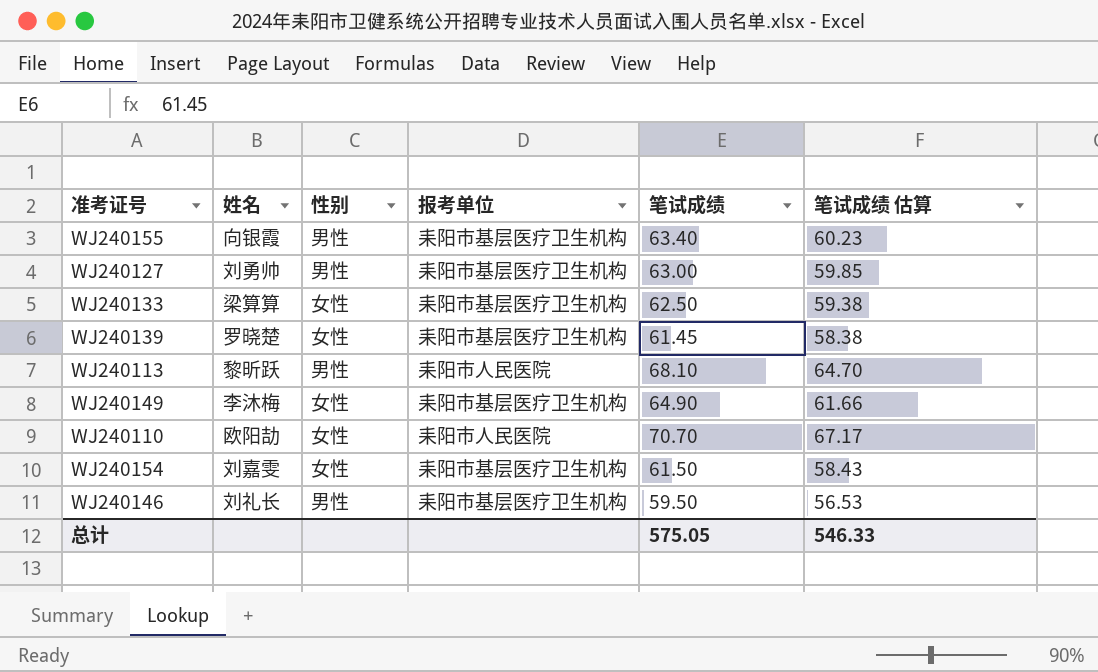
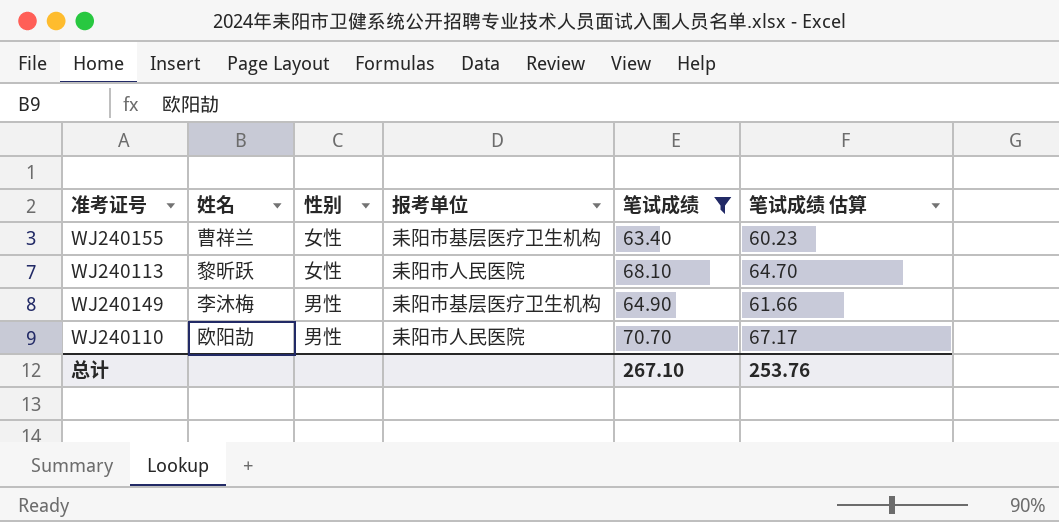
filter: none -> 笔试成绩 >= 63.40
WJ240155 | 姓名: 向银霞 -> 曹祥兰
WJ240155 | 性别: 男性 -> 女性
WJ240113 | 性别: 男性 -> 女性
WJ240149 | 性别: 女性 -> 男性
WJ240110 | 性别: 女性 -> 男性
总计 | 笔试成绩: 575.05 -> 267.10
总计 | 笔试成绩 估算: 546.33 -> 253.76

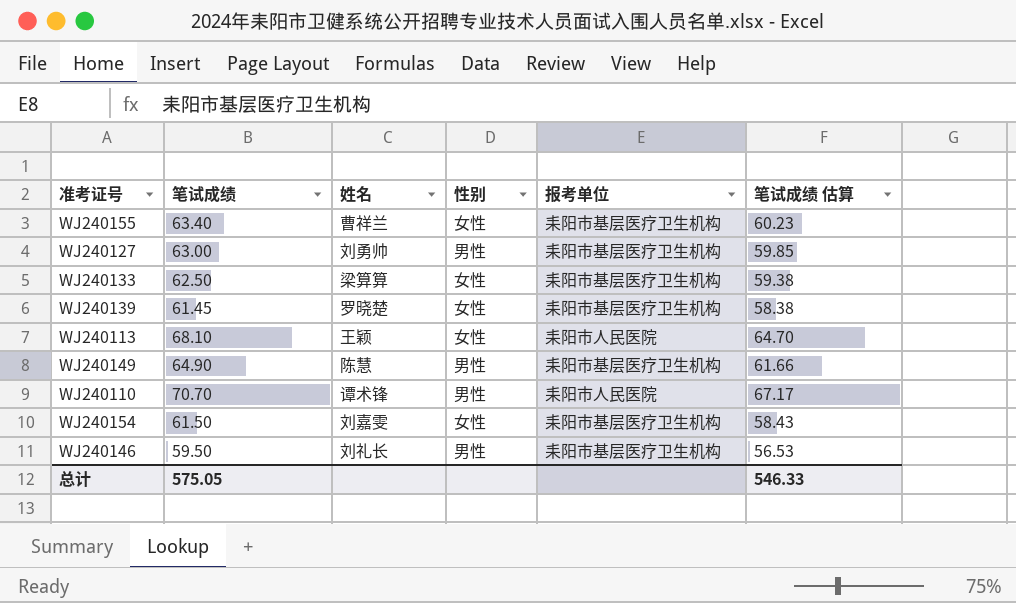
filter: 笔试成绩 >= 63.40 -> none
column 笔试成绩 | position: 5 -> 2
WJ240113 | 姓名: 黎昕跃 -> 王颖
WJ240149 | 姓名: 李沐梅 -> 陈慧
WJ240110 | 姓名: 欧阳劼 -> 谭术锋
总计 | 笔试成绩: 267.10 -> 575.05
总计 | 笔试成绩 估算: 253.76 -> 546.33

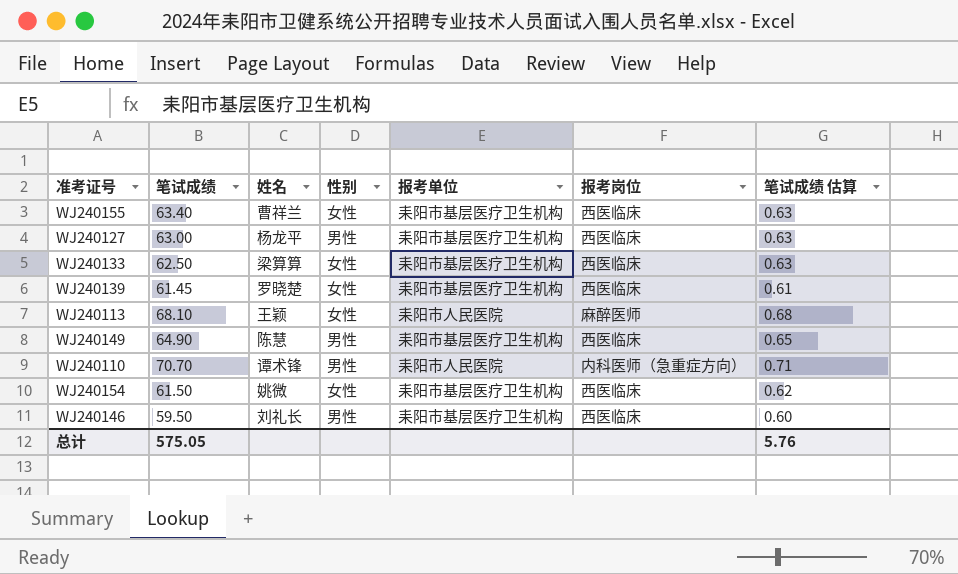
column 报考岗位 | position: none -> 6
column 笔试成绩 估算 | formula: [笔试成绩] * 0.95 -> [笔试成绩] * 0.01
WJ240127 | 姓名: 刘勇帅 -> 杨龙平
WJ240154 | 姓名: 刘嘉雯 -> 姚微
总计 | 笔试成绩 估算: 546.33 -> 5.76

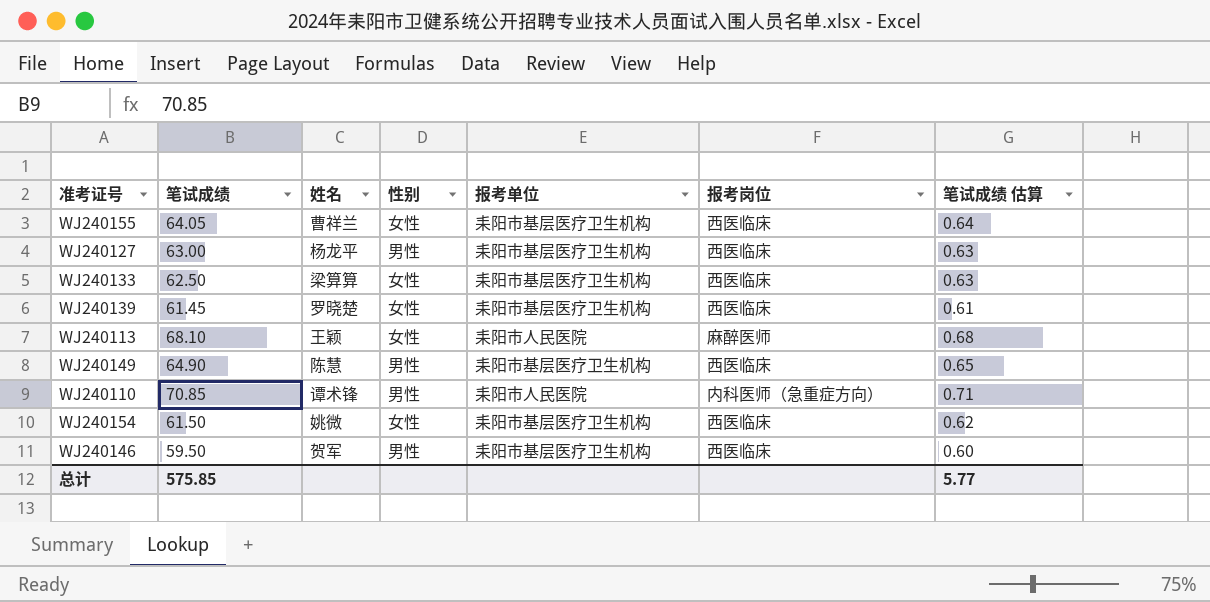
WJ240155 | 笔试成绩: 63.40 -> 64.05
WJ240155 | 笔试成绩 估算: 0.63 -> 0.64
WJ240110 | 笔试成绩: 70.70 -> 70.85
WJ240146 | 姓名: 刘礼长 -> 贺军
总计 | 笔试成绩: 575.05 -> 575.85
总计 | 笔试成绩 估算: 5.76 -> 5.77

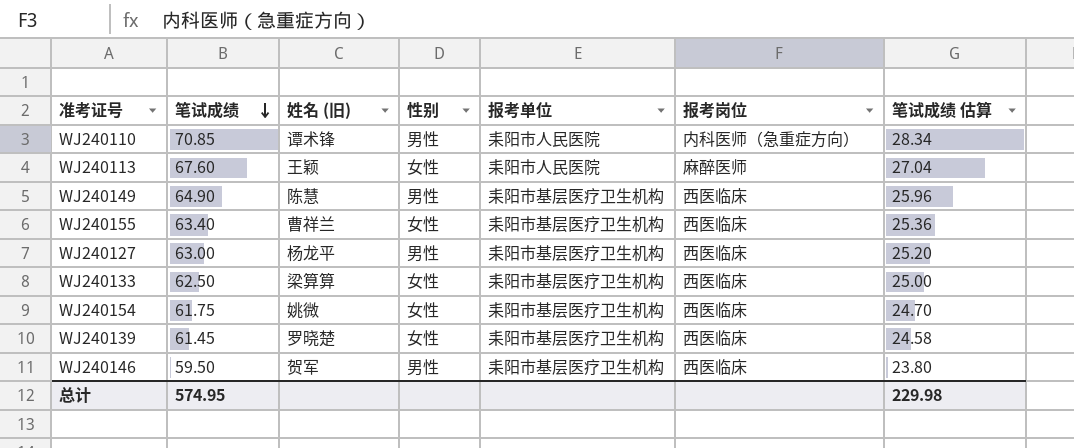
row order: none -> 笔试成绩 descending
column name: 姓名 -> 姓名 (旧)
column 笔试成绩 估算 | formula: [笔试成绩] * 0.01 -> [笔试成绩] * 0.4
WJ240113 | 笔试成绩: 68.10 -> 67.60
WJ240155 | 笔试成绩: 64.05 -> 63.40
WJ240154 | 笔试成绩: 61.50 -> 61.75
总计 | 笔试成绩: 575.85 -> 574.95
总计 | 笔试成绩 估算: 5.77 -> 229.98

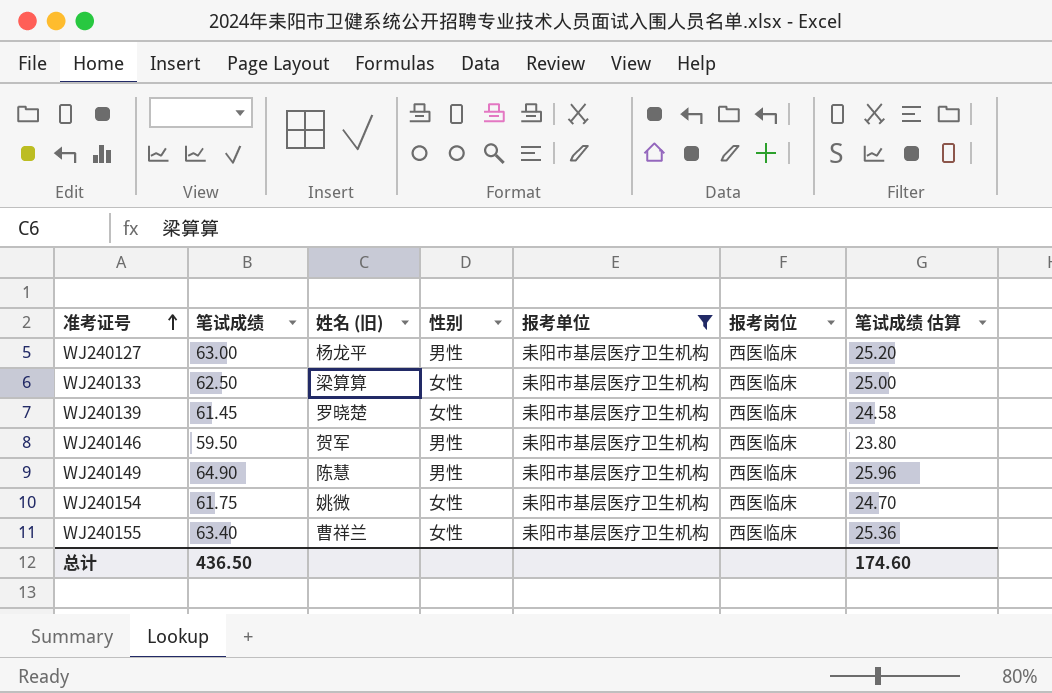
filter: none -> 报考单位 = 耒阳市基层医疗卫生机构
row order: 笔试成绩 descending -> 准考证号 ascending
总计 | 笔试成绩: 574.95 -> 436.50
总计 | 笔试成绩 估算: 229.98 -> 174.60

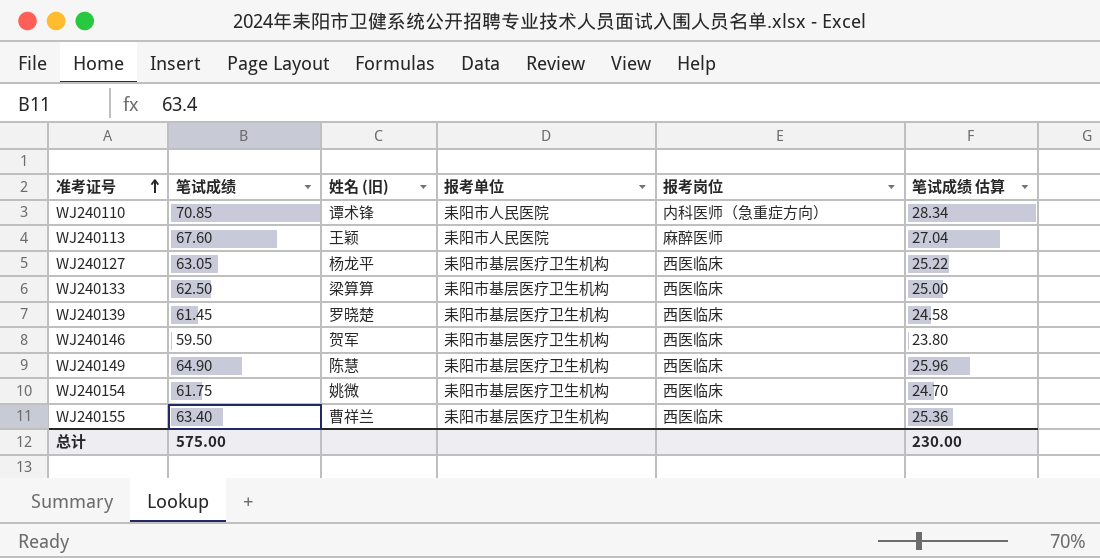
filter: 报考单位 = 耒阳市基层医疗卫生机构 -> none
column 性别 | position: 4 -> none
WJ240127 | 笔试成绩: 63.00 -> 63.05
WJ240127 | 笔试成绩 估算: 25.20 -> 25.22
总计 | 笔试成绩: 436.50 -> 575.00
总计 | 笔试成绩 估算: 174.60 -> 230.00

